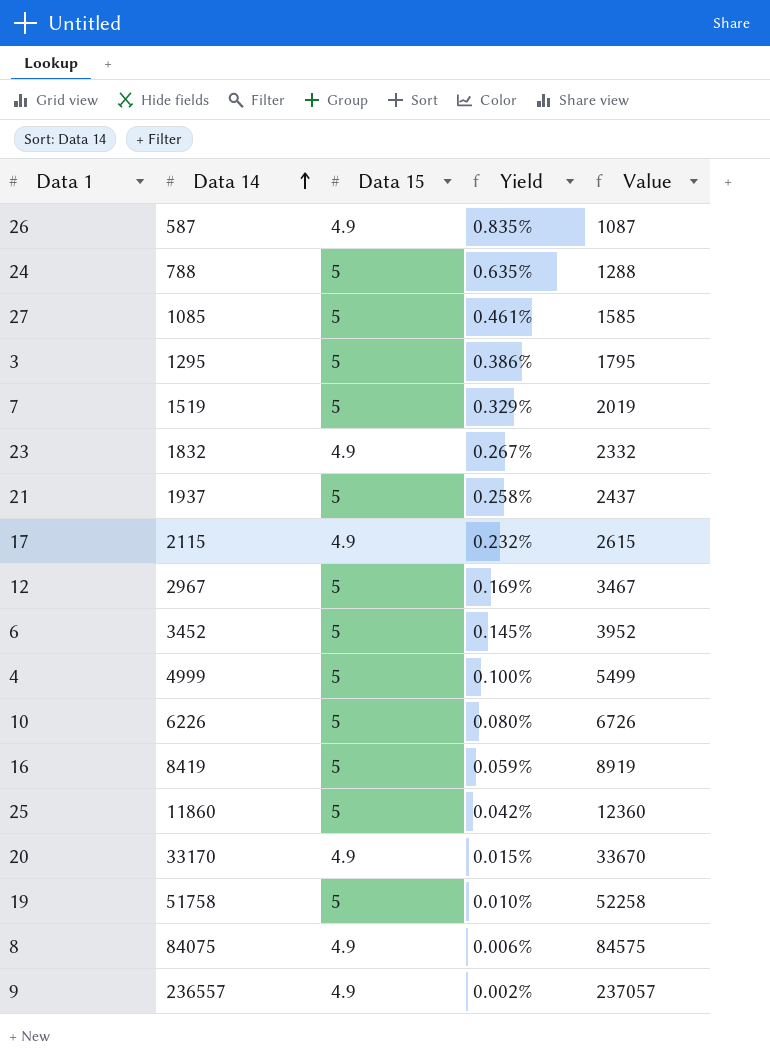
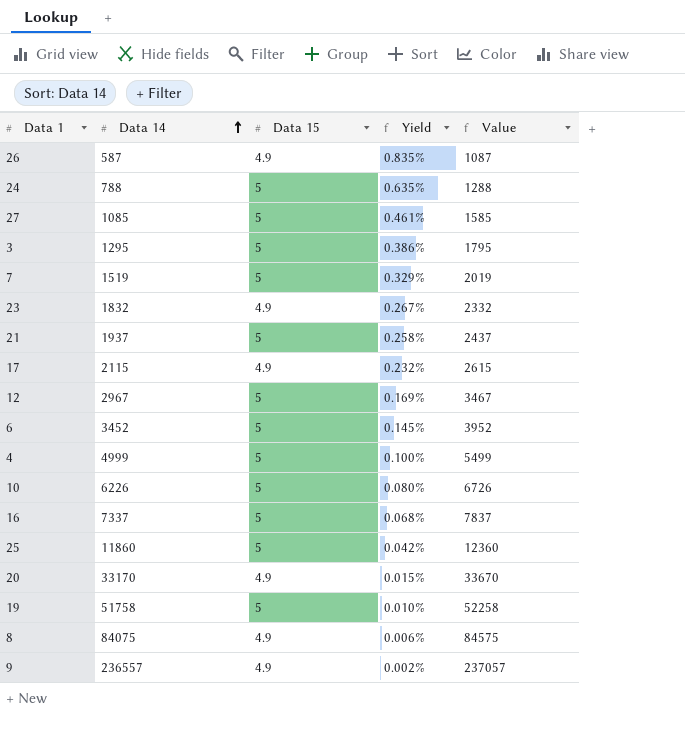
16 | Data 14: 8419 -> 7337
16 | Yield: 0.059% -> 0.068%
16 | Value: 8919 -> 7837

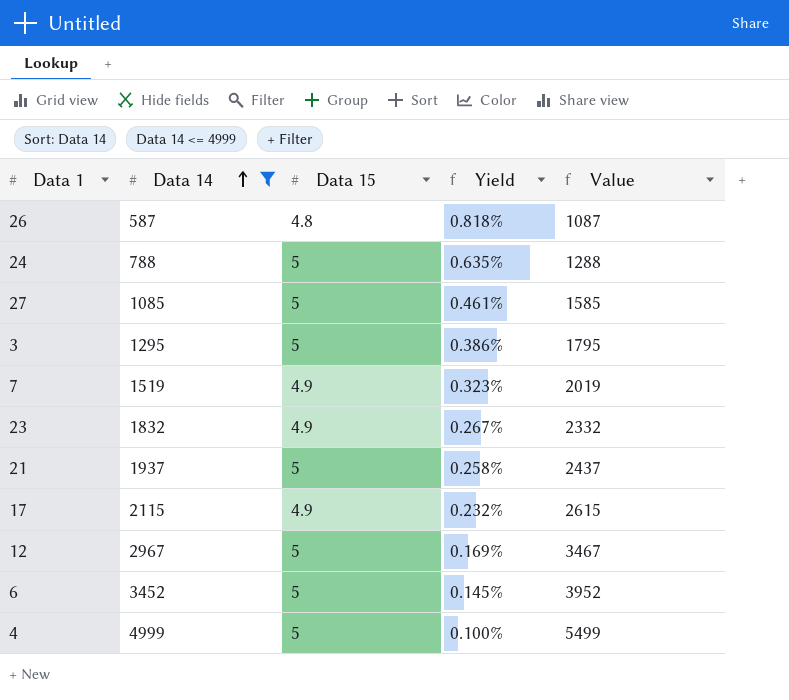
filter: none -> Data 14 <= 4999
26 | Data 15: 4.9 -> 4.8
26 | Yield: 0.835% -> 0.818%
7 | Data 15: 5 -> 4.9
7 | Yield: 0.329% -> 0.323%

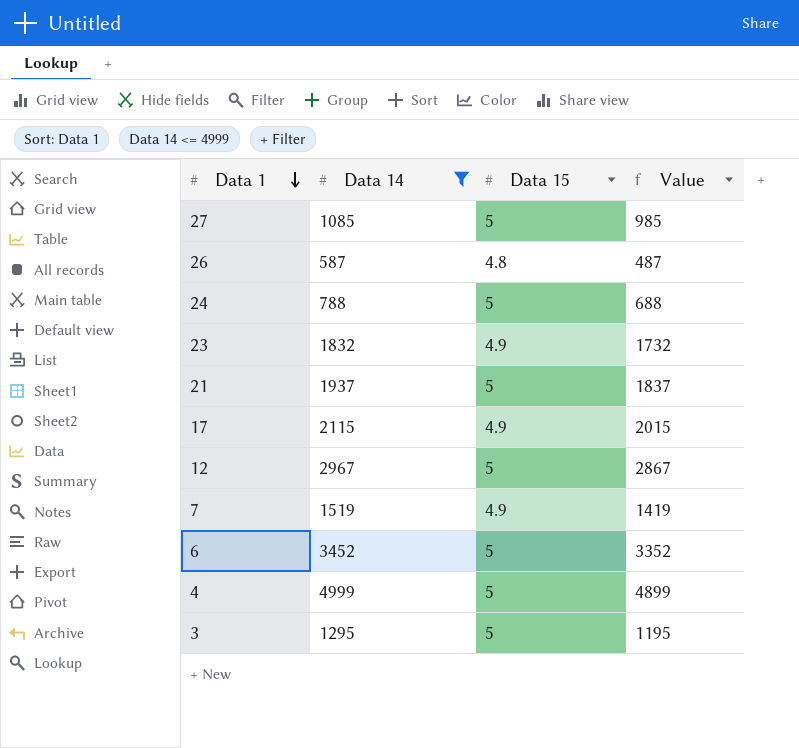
row order: Data 14 ascending -> Data 1 descending
column Yield | formula: [Data 15] / [Data 14] -> none
column Value | formula: [Data 14] + 500 -> [Data 14] - 100

